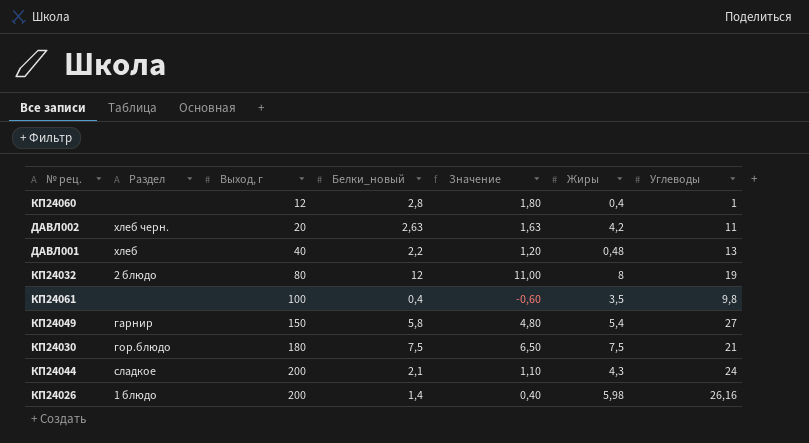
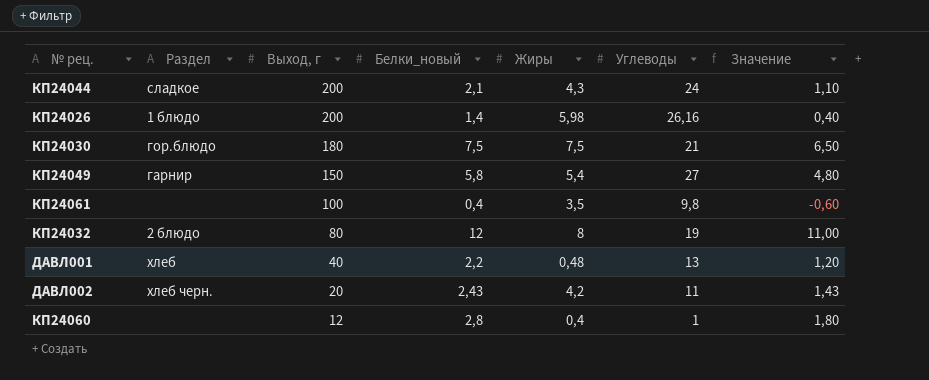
row order: Выход, г ascending -> Выход, г descending
column Значение | position: 5 -> 7
ДАВЛ002 | Белки_новый: 2,63 -> 2,43
ДАВЛ002 | Значение: 1,63 -> 1,43

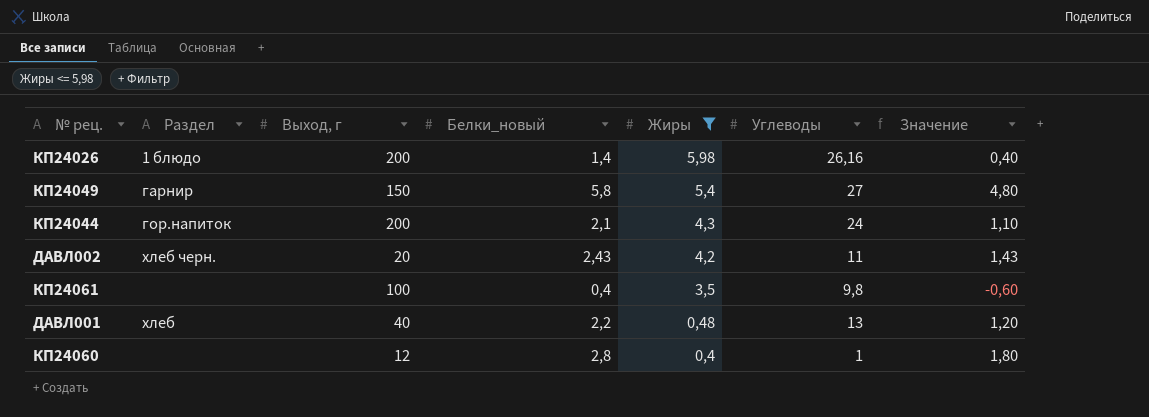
filter: none -> Жиры <= 5,98
row order: Выход, г descending -> Жиры descending
КП24044 | Раздел: сладкое -> гор.напиток

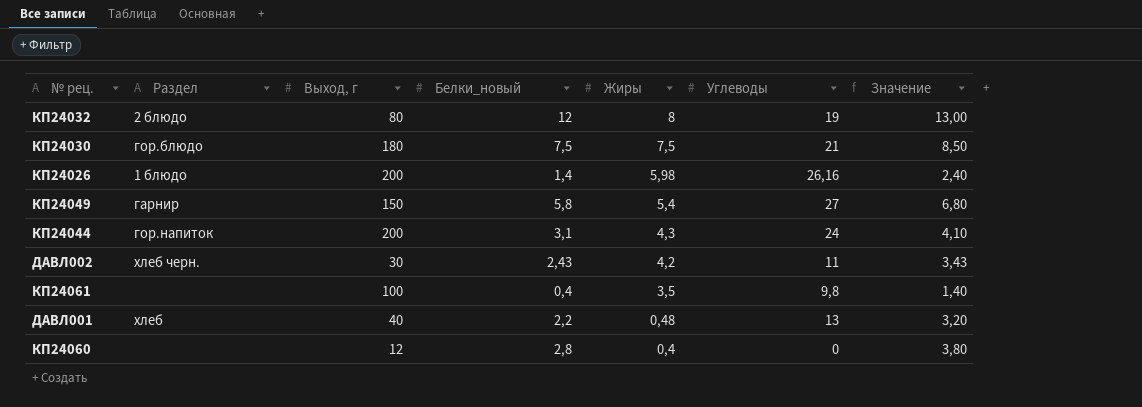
filter: Жиры <= 5,98 -> none
column Значение | formula: [Белки_новый] - 1 -> [Белки_новый] + 1
КП24044 | Белки_новый: 2,1 -> 3,1
ДАВЛ002 | Выход, г: 20 -> 30
КП24060 | Углеводы: 1 -> 0

